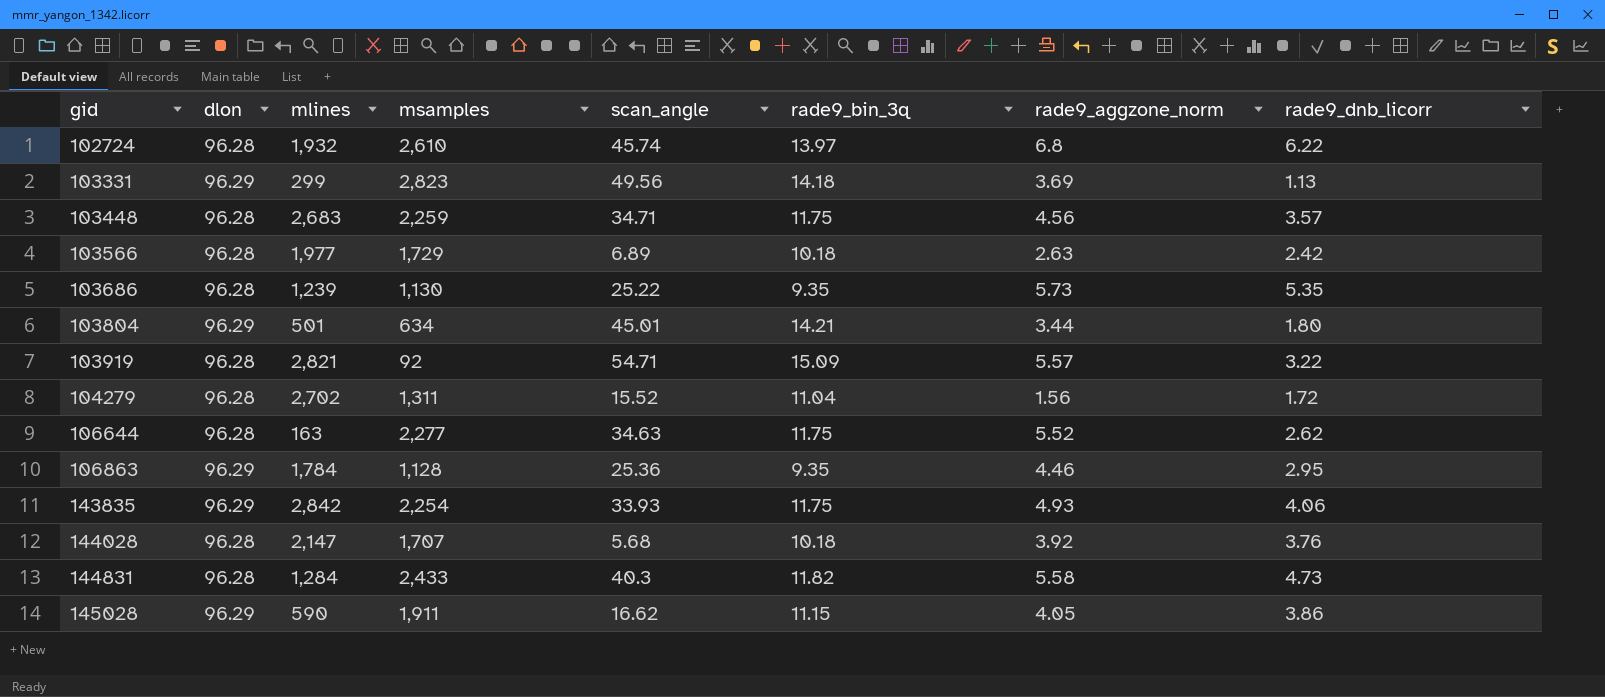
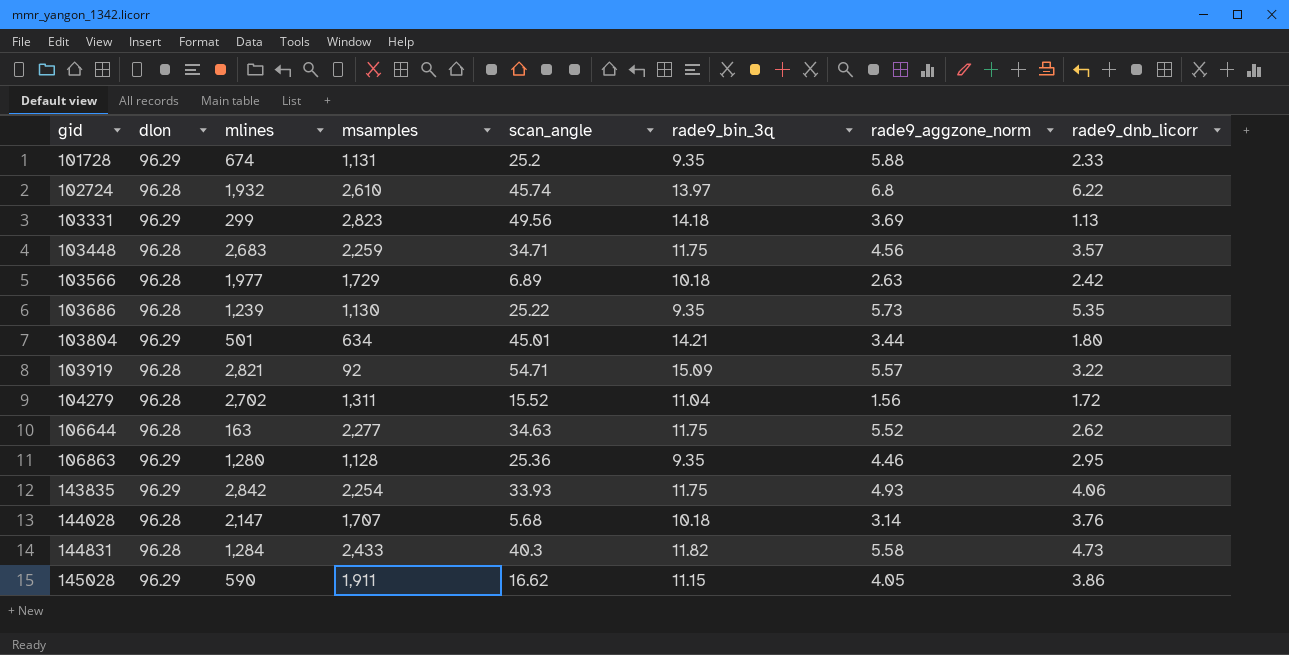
row 101728: none -> 96.29 | 674 | 1,131 | 25.2 | 9.35 | 5.88 | 2.33
106863 | mlines: 1,784 -> 1,280
144028 | rade9_aggzone_norm: 3.92 -> 3.14

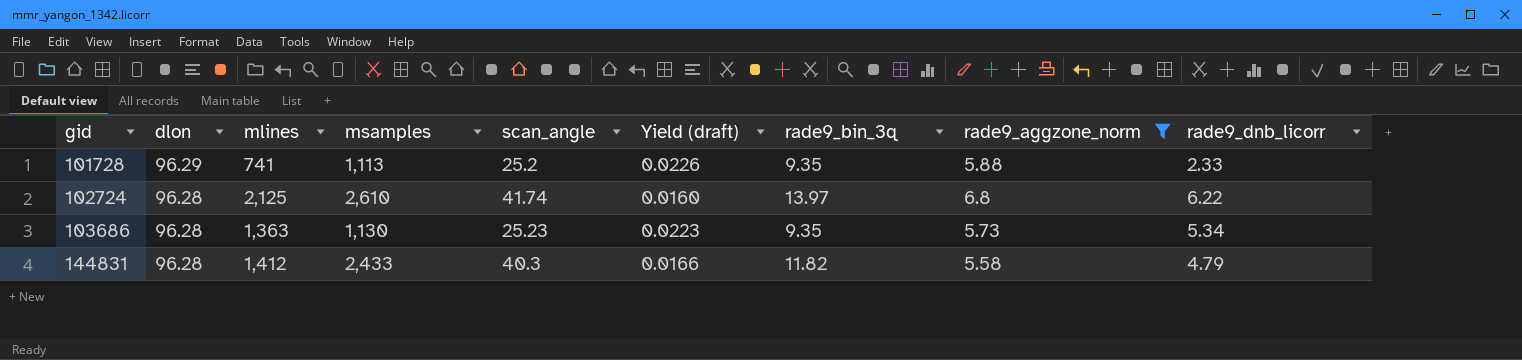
filter: none -> rade9_aggzone_norm >= 5.58
column Yield (draft) | formula: none -> [scan_angle] / [msamples]
101728 | mlines: 674 -> 741
101728 | msamples: 1,131 -> 1,113
102724 | mlines: 1,932 -> 2,125
102724 | scan_angle: 45.74 -> 41.74
103686 | mlines: 1,239 -> 1,363
103686 | scan_angle: 25.22 -> 25.23
103686 | rade9_dnb_licorr: 5.35 -> 5.34
144831 | mlines: 1,284 -> 1,412
144831 | rade9_dnb_licorr: 4.73 -> 4.79

